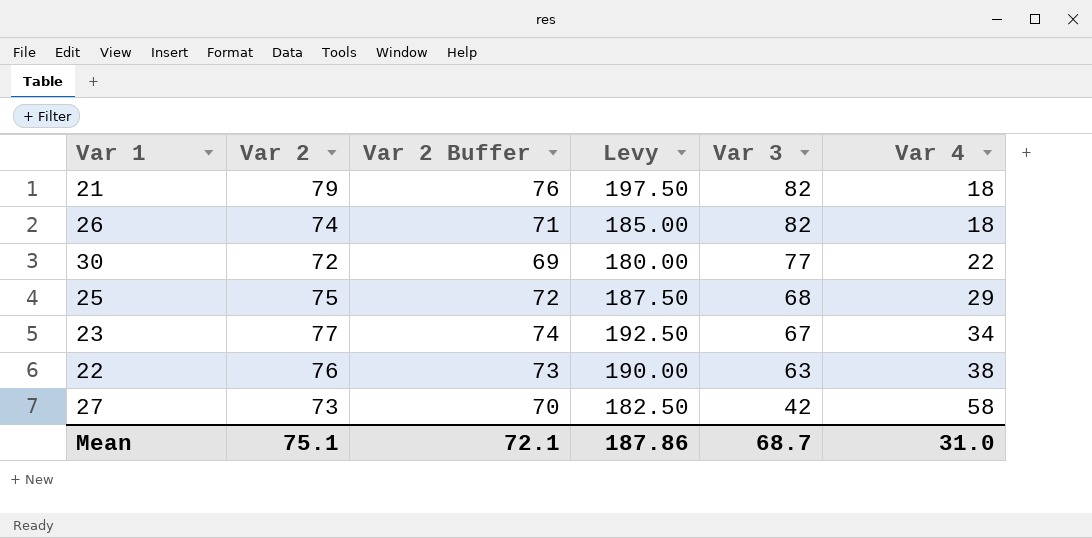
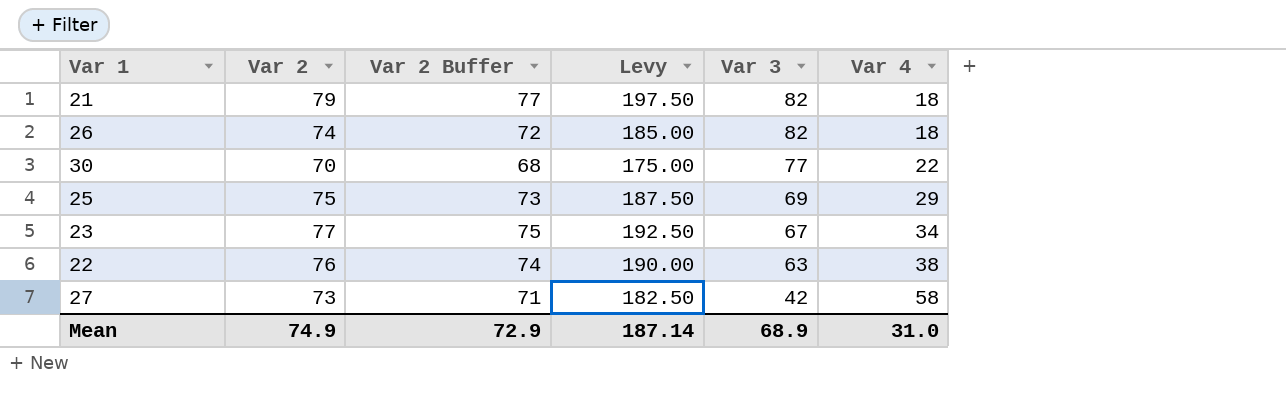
column Var 2 Buffer | formula: [Var 2] - 3 -> [Var 2] - 2
30 | Var 2: 72 -> 70
30 | Levy: 180.00 -> 175.00
25 | Var 3: 68 -> 69
Mean | Var 2: 75.1 -> 74.9
Mean | Var 2 Buffer: 72.1 -> 72.9
Mean | Levy: 187.86 -> 187.14
Mean | Var 3: 68.7 -> 68.9

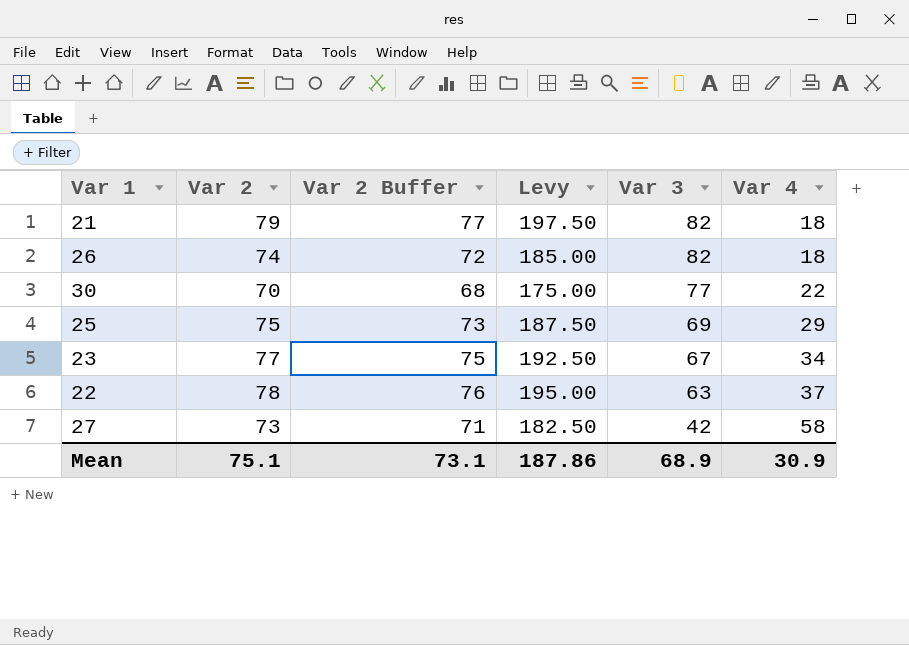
22 | Var 2: 76 -> 78
22 | Var 2 Buffer: 74 -> 76
22 | Levy: 190.00 -> 195.00
22 | Var 4: 38 -> 37
Mean | Var 2: 74.9 -> 75.1
Mean | Var 2 Buffer: 72.9 -> 73.1
Mean | Levy: 187.14 -> 187.86
Mean | Var 4: 31.0 -> 30.9

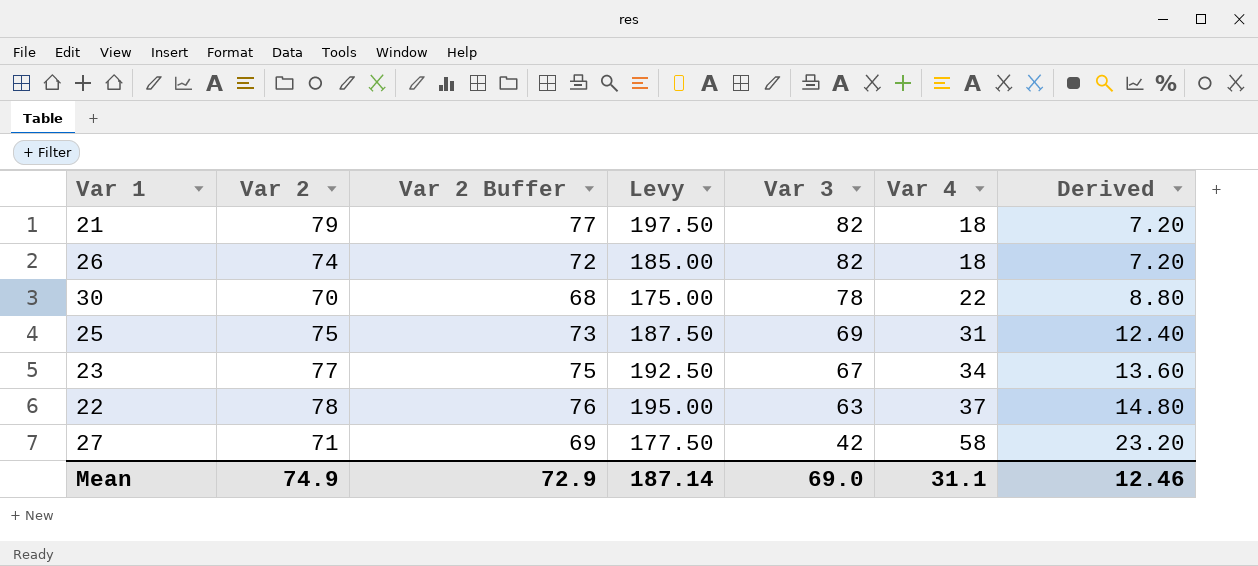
column Derived | formula: none -> [Var 4] * 0.4
30 | Var 3: 77 -> 78
25 | Var 4: 29 -> 31
27 | Var 2: 73 -> 71
27 | Var 2 Buffer: 71 -> 69
27 | Levy: 182.50 -> 177.50
Mean | Var 2: 75.1 -> 74.9
Mean | Var 2 Buffer: 73.1 -> 72.9
Mean | Levy: 187.86 -> 187.14
Mean | Var 3: 68.9 -> 69.0
Mean | Var 4: 30.9 -> 31.1

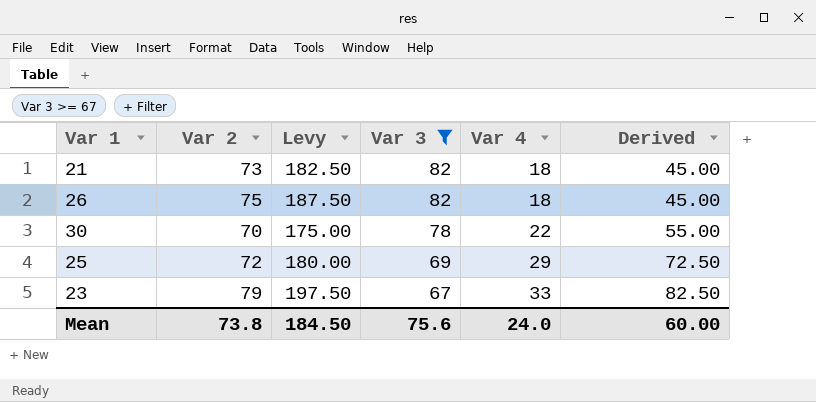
filter: none -> Var 3 >= 67
column Var 2 Buffer | formula: [Var 2] - 2 -> none
column Derived | formula: [Var 4] * 0.4 -> [Var 4] * 2.5
21 | Var 2: 79 -> 73
21 | Levy: 197.50 -> 182.50
26 | Var 2: 74 -> 75
26 | Levy: 185.00 -> 187.50
25 | Var 2: 75 -> 72
25 | Levy: 187.50 -> 180.00
25 | Var 4: 31 -> 29
23 | Var 2: 77 -> 79
23 | Levy: 192.50 -> 197.50
23 | Var 4: 34 -> 33
Mean | Var 2: 74.9 -> 73.8
Mean | Levy: 187.14 -> 184.50
Mean | Var 3: 69.0 -> 75.6
Mean | Var 4: 31.1 -> 24.0
Mean | Derived: 12.46 -> 60.00

